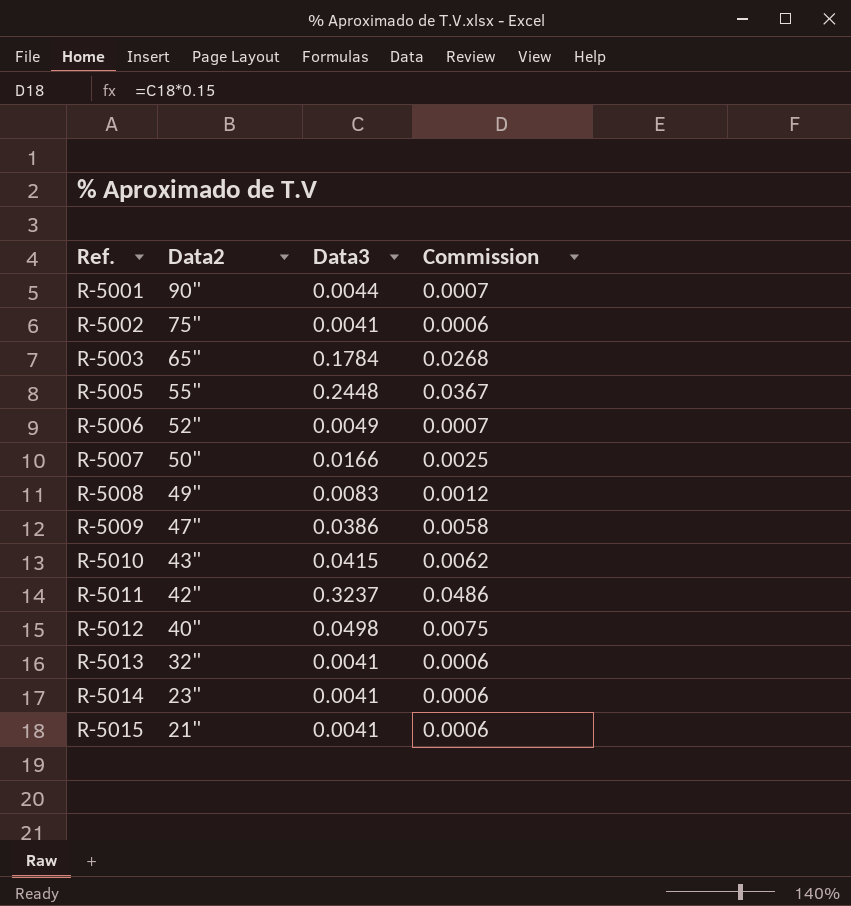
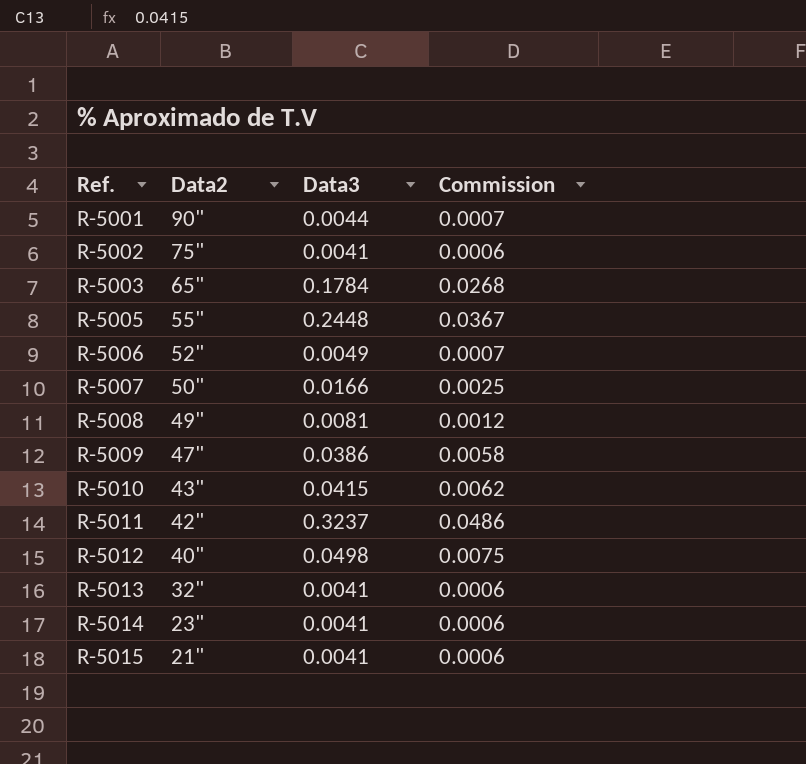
R-5008 | Data3: 0.0083 -> 0.0081

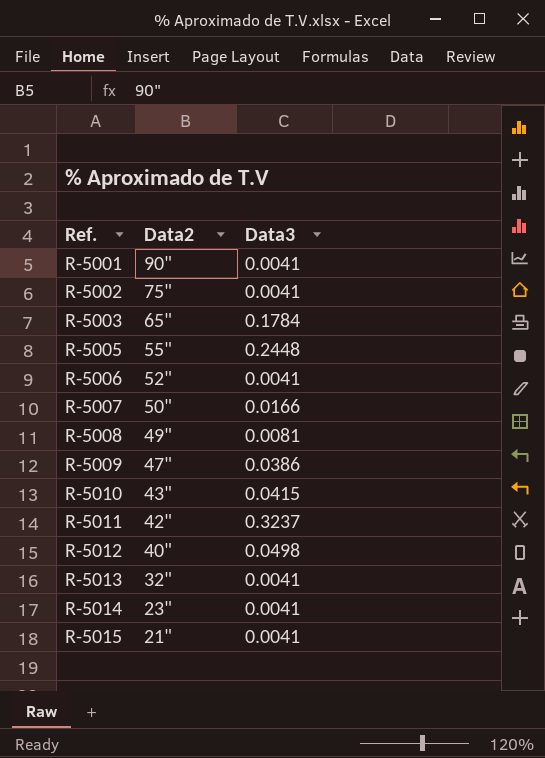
column Commission | formula: [Data3] * 0.15 -> none
R-5001 | Data3: 0.0044 -> 0.0041
R-5006 | Data3: 0.0049 -> 0.0041

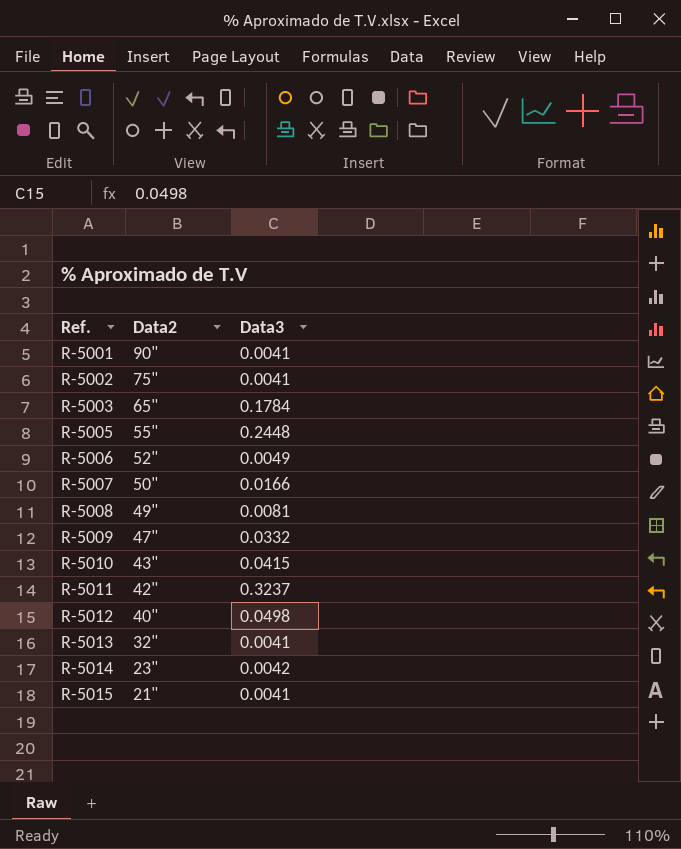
R-5006 | Data3: 0.0041 -> 0.0049
R-5009 | Data3: 0.0386 -> 0.0332
R-5014 | Data3: 0.0041 -> 0.0042

